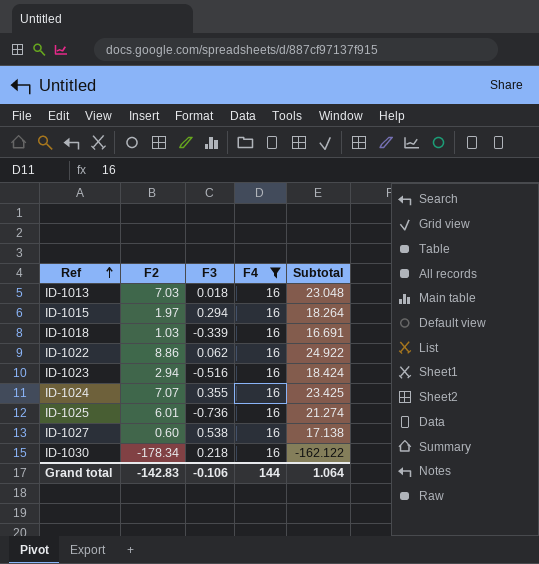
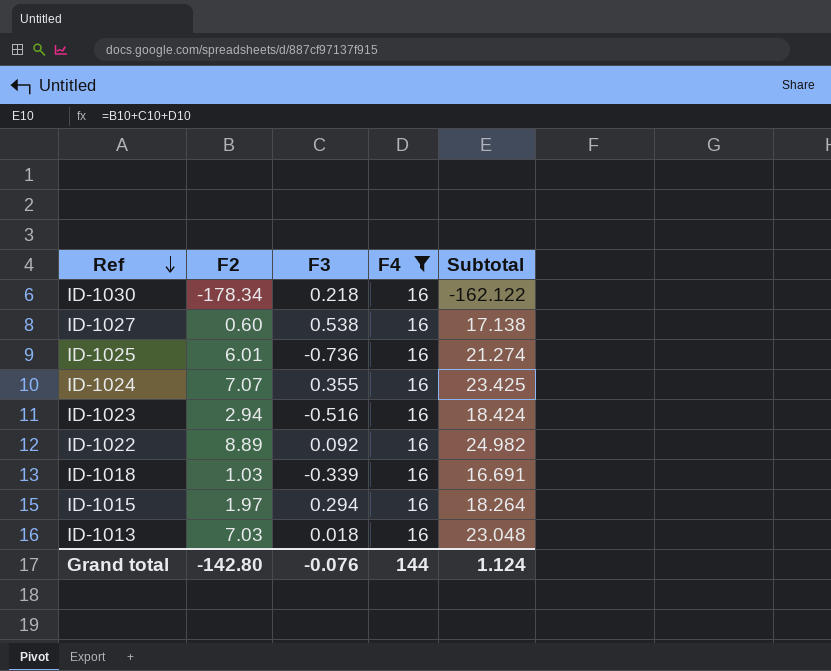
row order: Ref ascending -> Ref descending
ID-1022 | F2: 8.86 -> 8.89
ID-1022 | F3: 0.062 -> 0.092
ID-1022 | Subtotal: 24.922 -> 24.982
Grand total | F2: -142.83 -> -142.80
Grand total | F3: -0.106 -> -0.076
Grand total | Subtotal: 1.064 -> 1.124

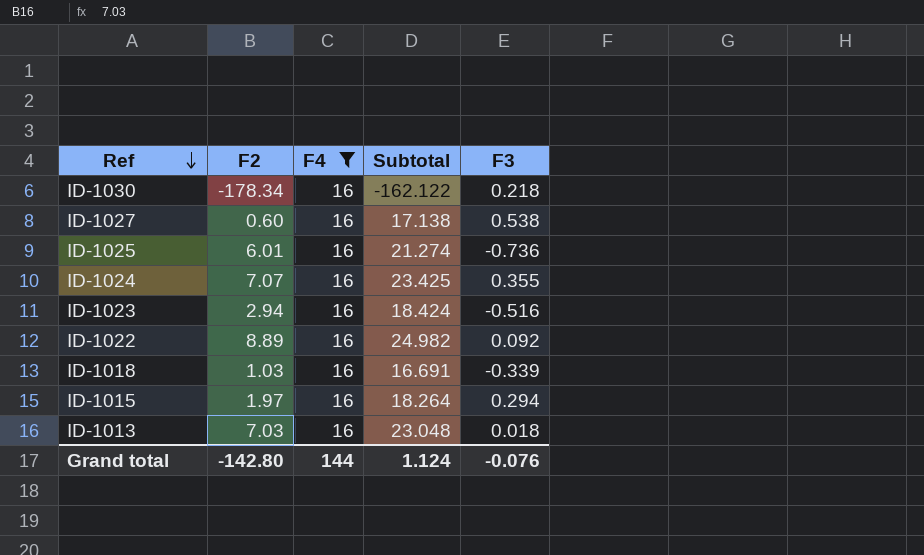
column F3 | position: 3 -> 5

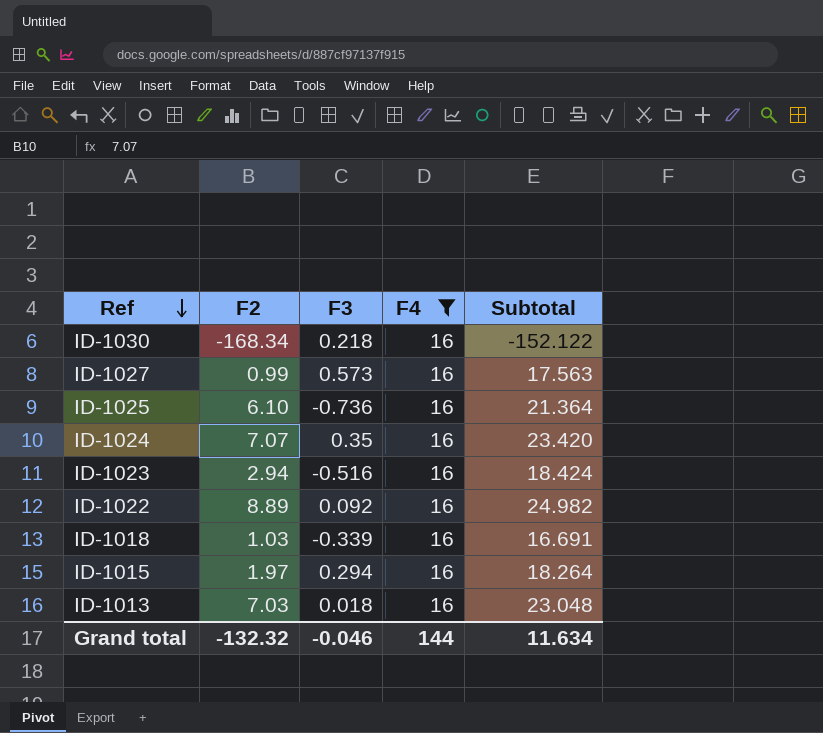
column F3 | position: 5 -> 3
ID-1030 | F2: -178.34 -> -168.34
ID-1030 | Subtotal: -162.122 -> -152.122
ID-1027 | F2: 0.60 -> 0.99
ID-1027 | F3: 0.538 -> 0.573
ID-1027 | Subtotal: 17.138 -> 17.563
ID-1025 | F2: 6.01 -> 6.10
ID-1025 | Subtotal: 21.274 -> 21.364
ID-1024 | F3: 0.355 -> 0.35
ID-1024 | Subtotal: 23.425 -> 23.420
Grand total | F2: -142.80 -> -132.32
Grand total | F3: -0.076 -> -0.046
Grand total | Subtotal: 1.124 -> 11.634

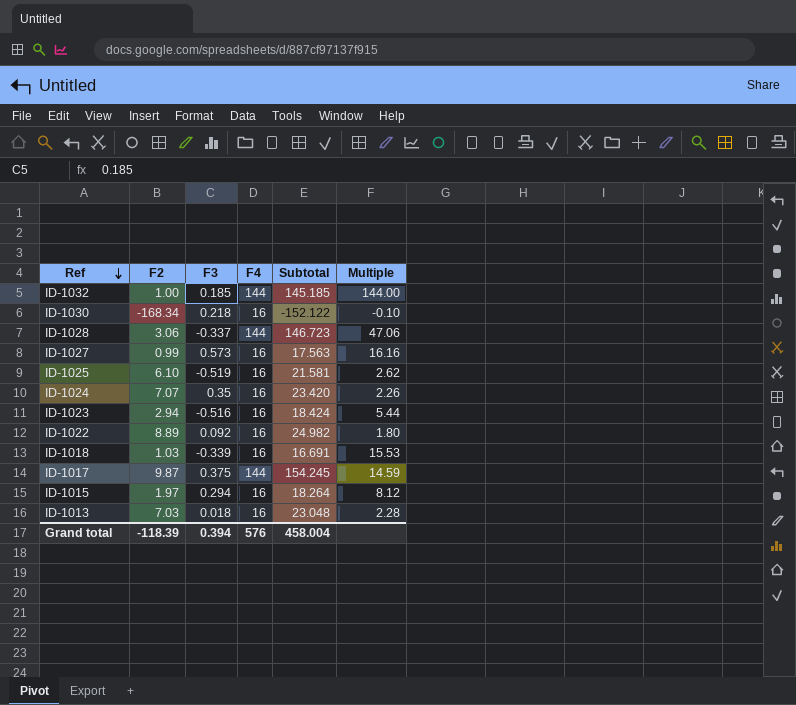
filter: F4 = 16 -> none
column Multiple | formula: none -> [F4] / [F2]
ID-1025 | F3: -0.736 -> -0.519
ID-1025 | Subtotal: 21.364 -> 21.581
Grand total | F2: -132.32 -> -118.39
Grand total | F3: -0.046 -> 0.394
Grand total | F4: 144 -> 576
Grand total | Subtotal: 11.634 -> 458.004

